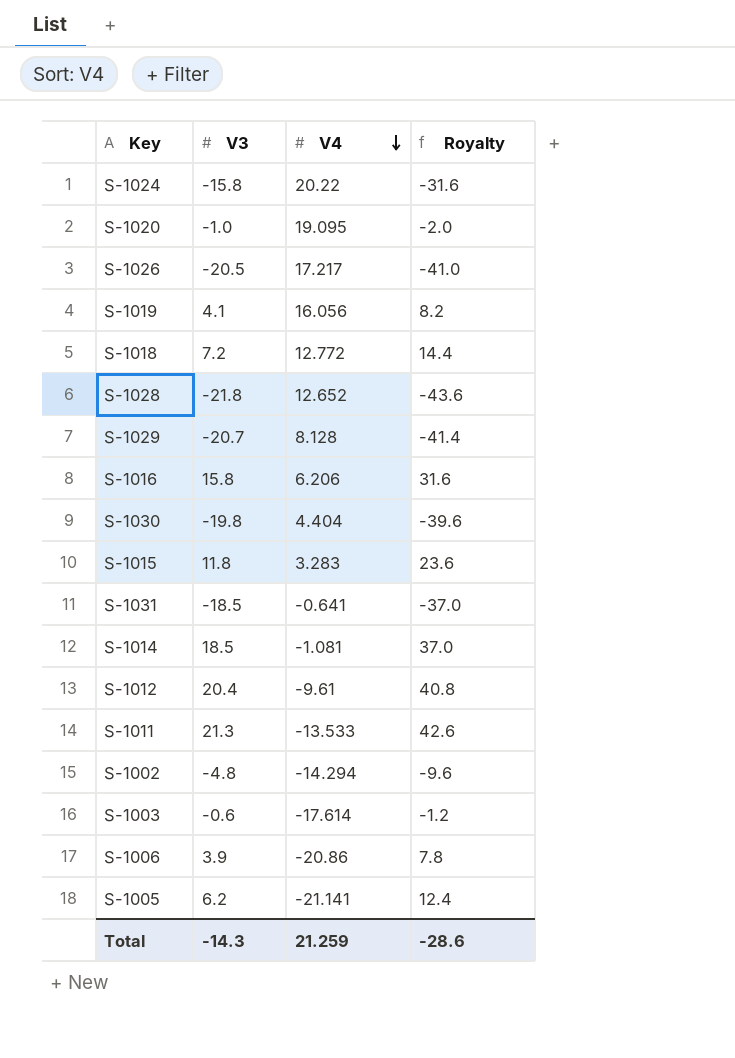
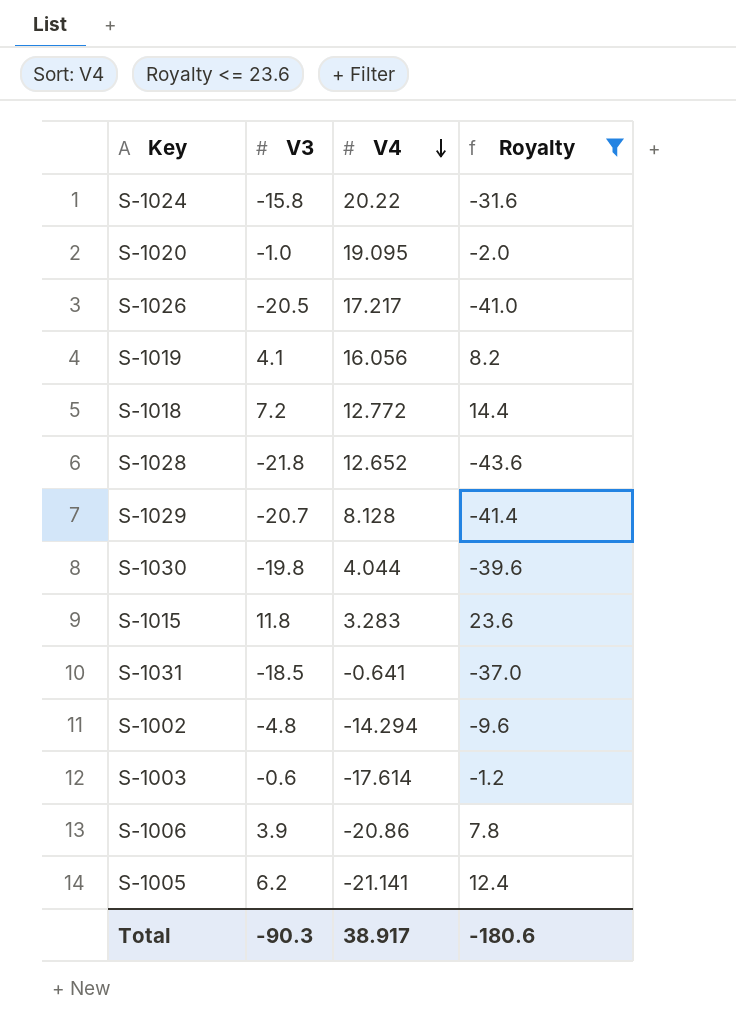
filter: none -> Royalty <= 23.6
S-1030 | V4: 4.404 -> 4.044
Total | V3: -14.3 -> -90.3
Total | V4: 21.259 -> 38.917
Total | Royalty: -28.6 -> -180.6

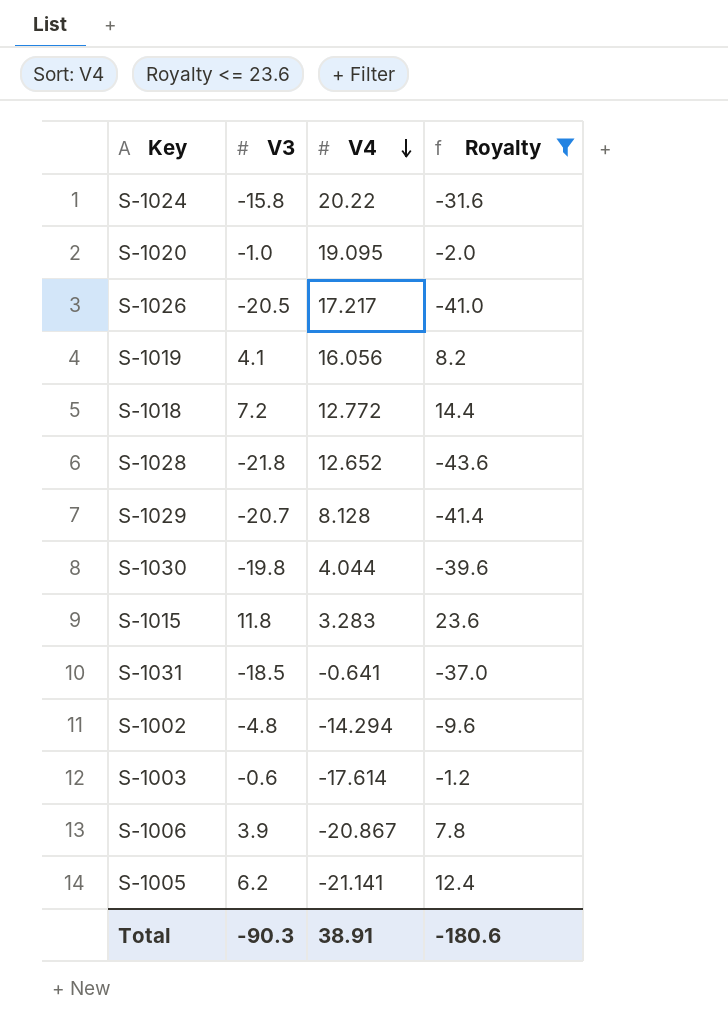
S-1006 | V4: -20.86 -> -20.867
Total | V4: 38.917 -> 38.91

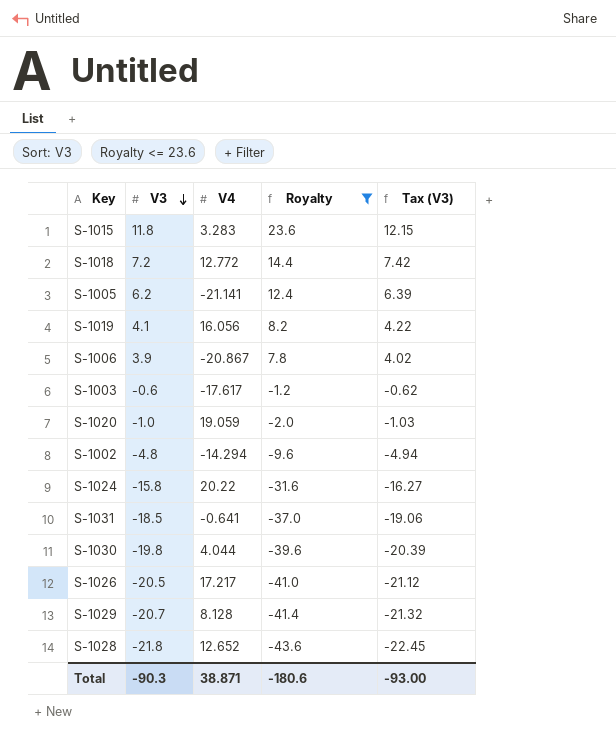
row order: V4 descending -> V3 descending
column Tax (V3) | formula: none -> [V3] * 1.03
S-1003 | V4: -17.614 -> -17.617
S-1020 | V4: 19.095 -> 19.059
Total | V4: 38.91 -> 38.871

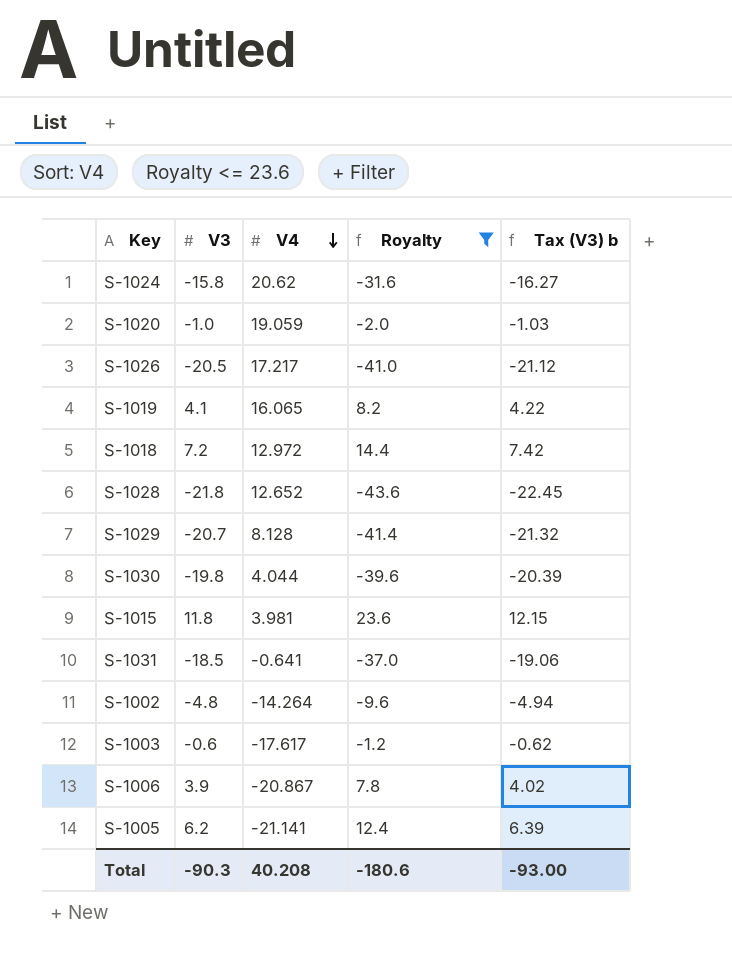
row order: V3 descending -> V4 descending
column name: Tax (V3) -> Tax (V3) b
S-1024 | V4: 20.22 -> 20.62
S-1019 | V4: 16.056 -> 16.065
S-1018 | V4: 12.772 -> 12.972
S-1015 | V4: 3.283 -> 3.981
S-1002 | V4: -14.294 -> -14.264
Total | V4: 38.871 -> 40.208

